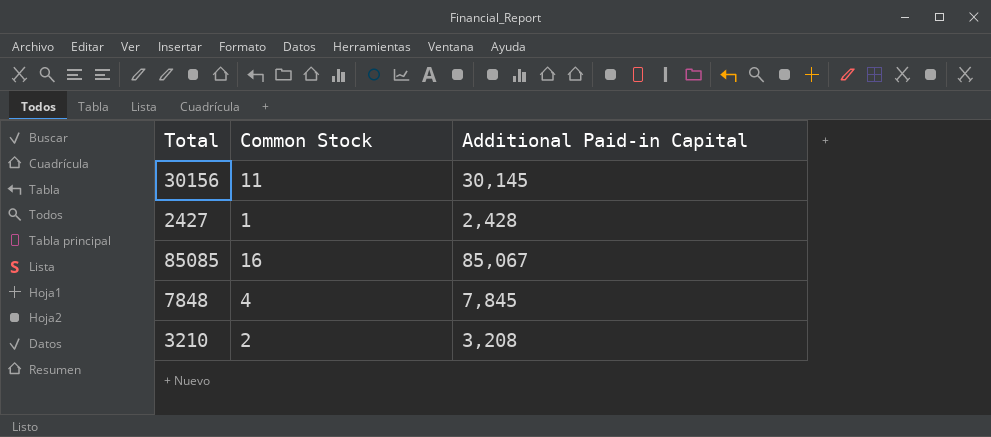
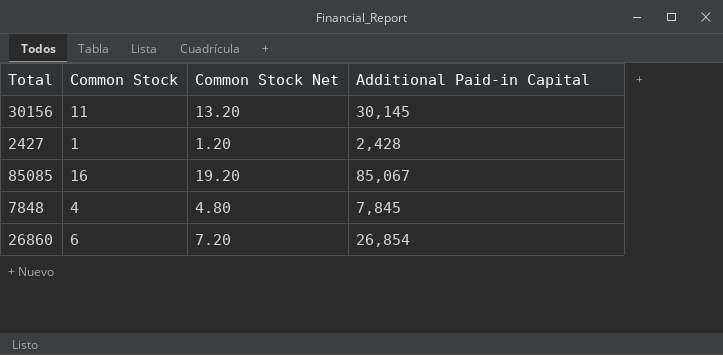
column Common Stock Net | formula: none -> [Common Stock] * 1.2
row 3210: 2 | 3,208 -> none
row 26860: none -> 6 | 7.20 | 26,854

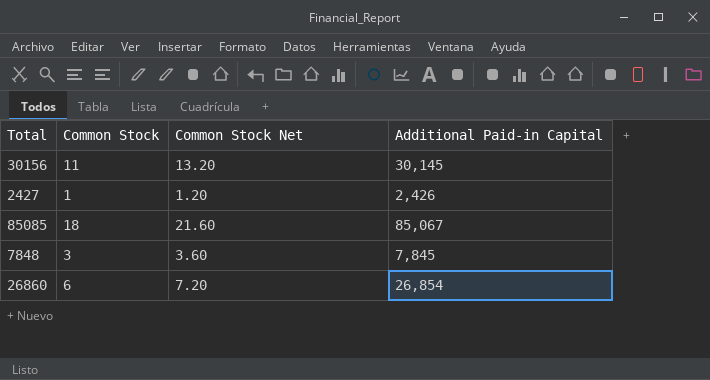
2427 | Additional Paid-in Capital: 2,428 -> 2,426
85085 | Common Stock: 16 -> 18
85085 | Common Stock Net: 19.20 -> 21.60
7848 | Common Stock: 4 -> 3
7848 | Common Stock Net: 4.80 -> 3.60

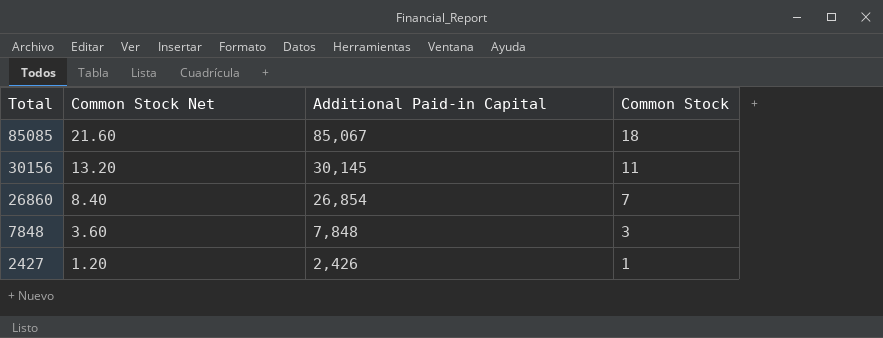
row order: none -> Total descending
column Common Stock | position: 2 -> 4
26860 | Common Stock Net: 7.20 -> 8.40
26860 | Common Stock: 6 -> 7
7848 | Additional Paid-in Capital: 7,845 -> 7,848

